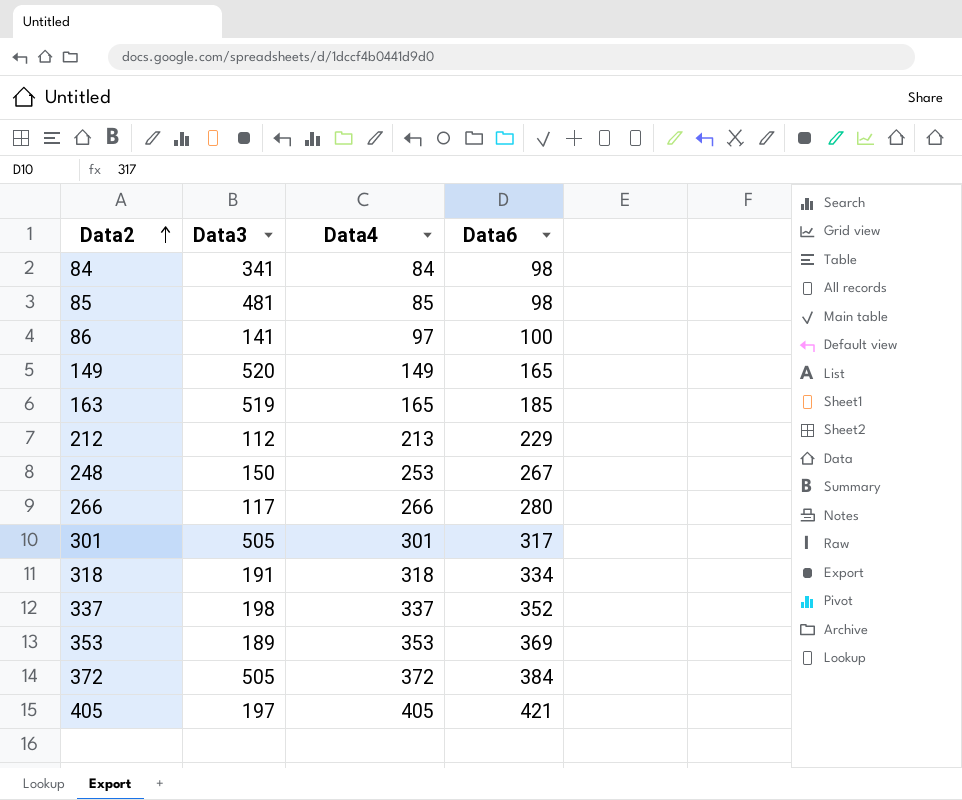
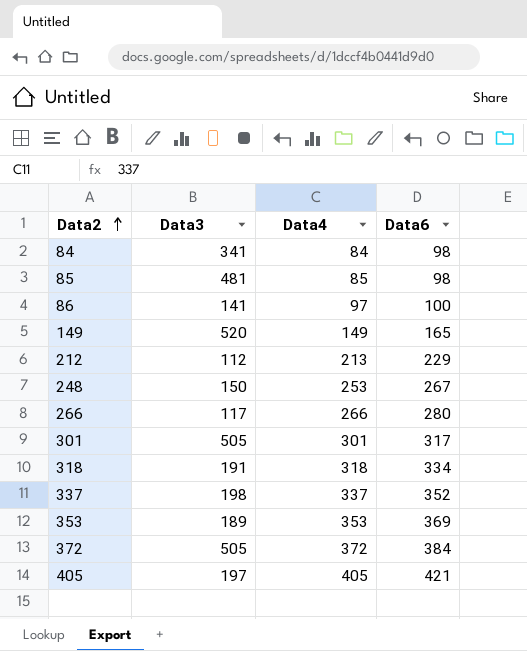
row 163: 519 | 165 | 185 -> none

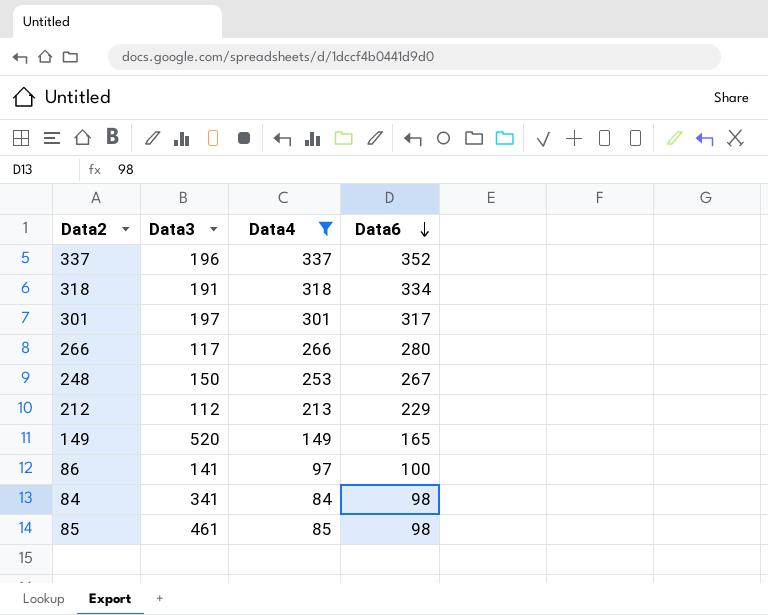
filter: none -> Data4 <= 337
row order: Data2 ascending -> Data6 descending
337 | Data3: 198 -> 196
301 | Data3: 505 -> 197
85 | Data3: 481 -> 461

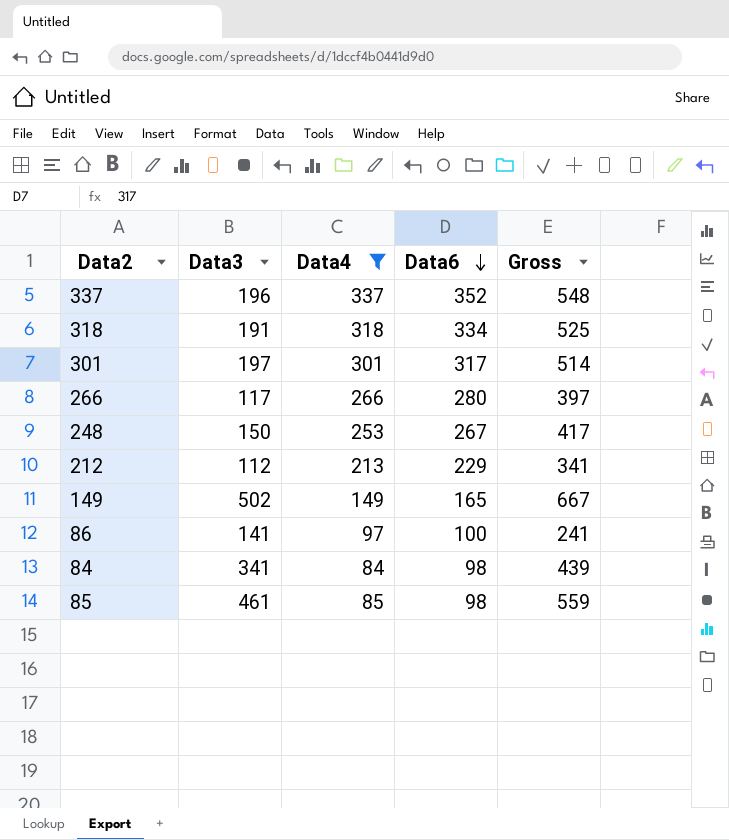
column Gross | formula: none -> [Data3] + [Data6]
149 | Data3: 520 -> 502

